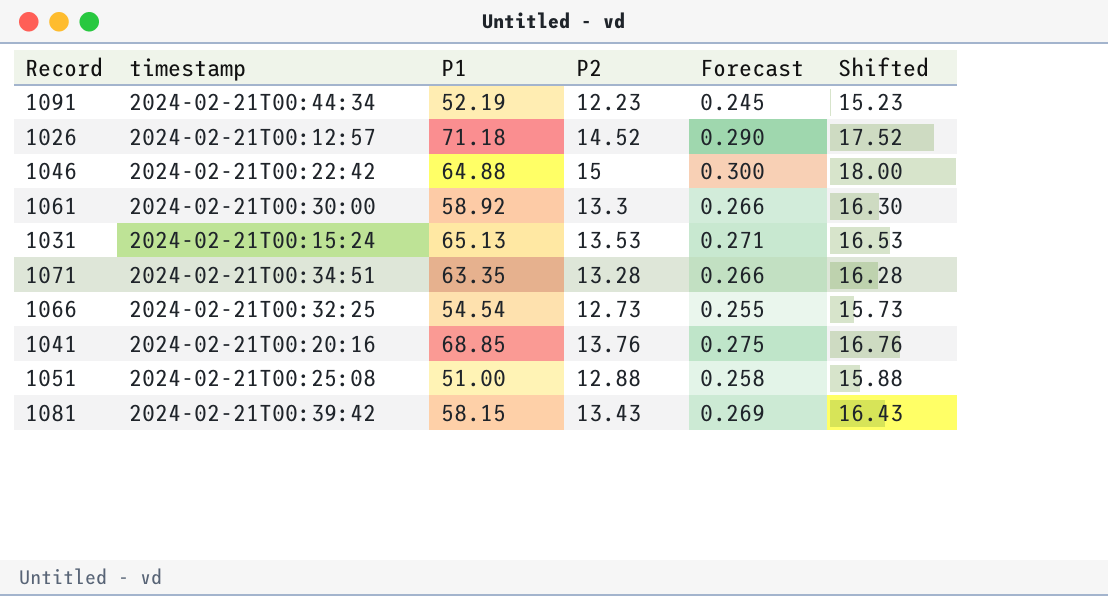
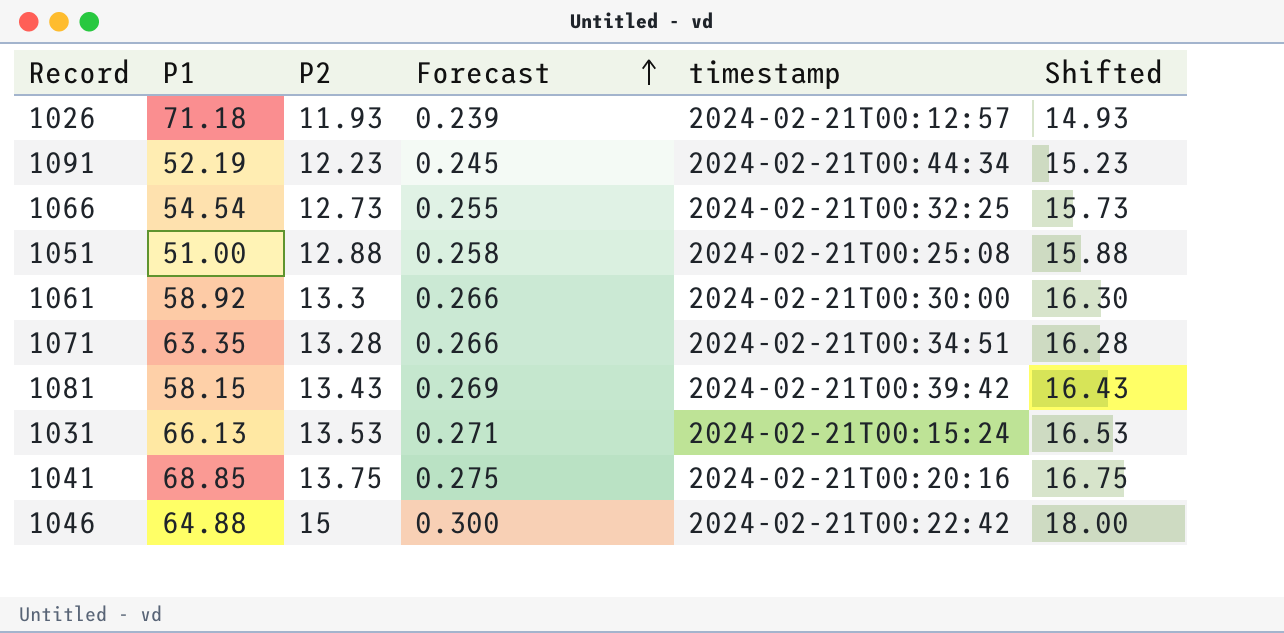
row order: none -> Forecast ascending
column timestamp | position: 2 -> 5
1026 | P2: 14.52 -> 11.93
1026 | Forecast: 0.290 -> 0.239
1026 | Shifted: 17.52 -> 14.93
1031 | P1: 65.13 -> 66.13
1041 | P2: 13.76 -> 13.75
1041 | Shifted: 16.76 -> 16.75

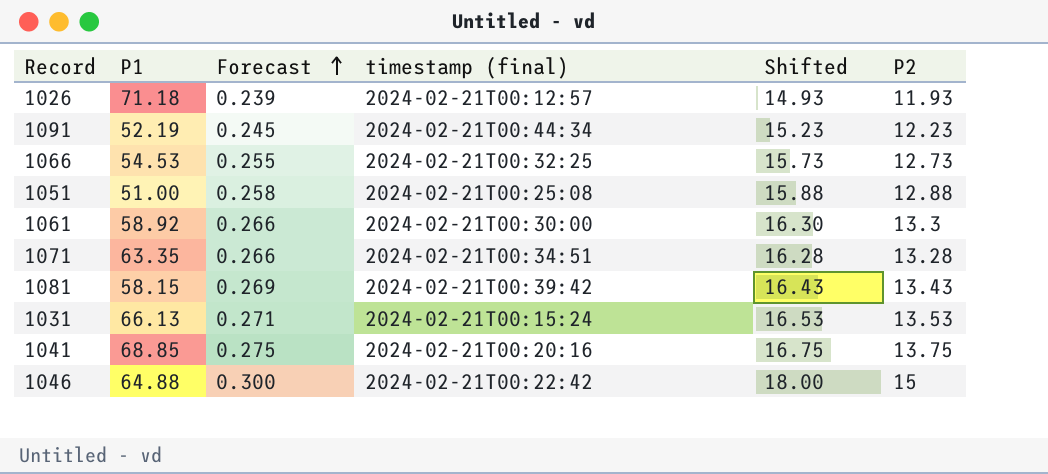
column name: timestamp -> timestamp (final)
column P2 | position: 3 -> 6
1066 | P1: 54.54 -> 54.53

